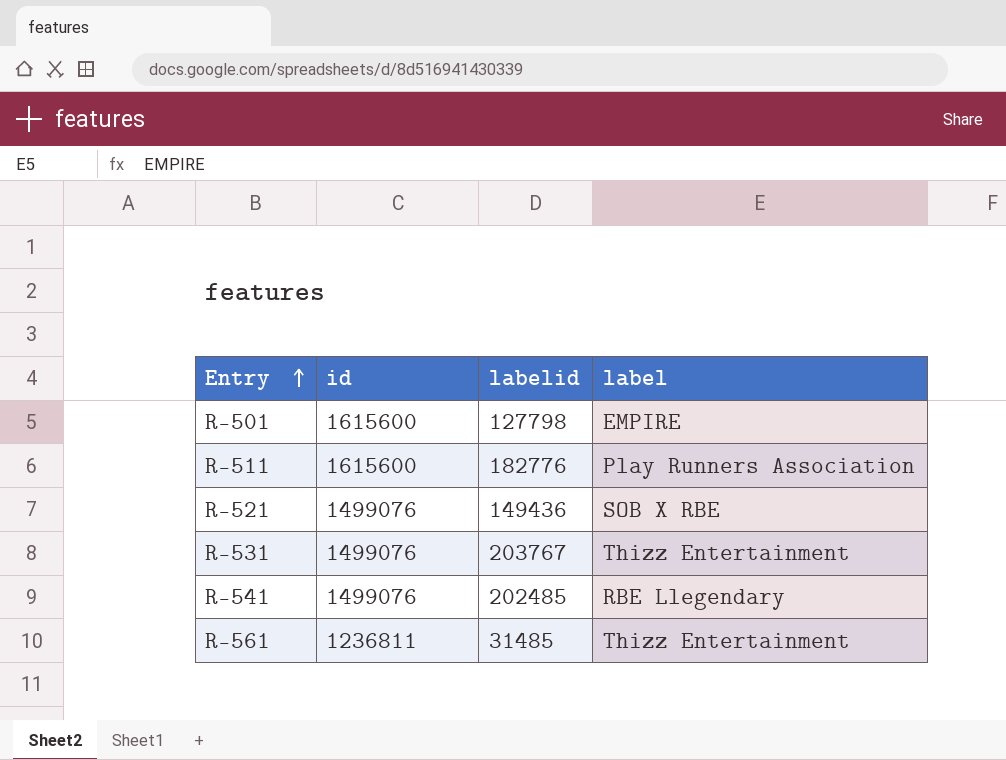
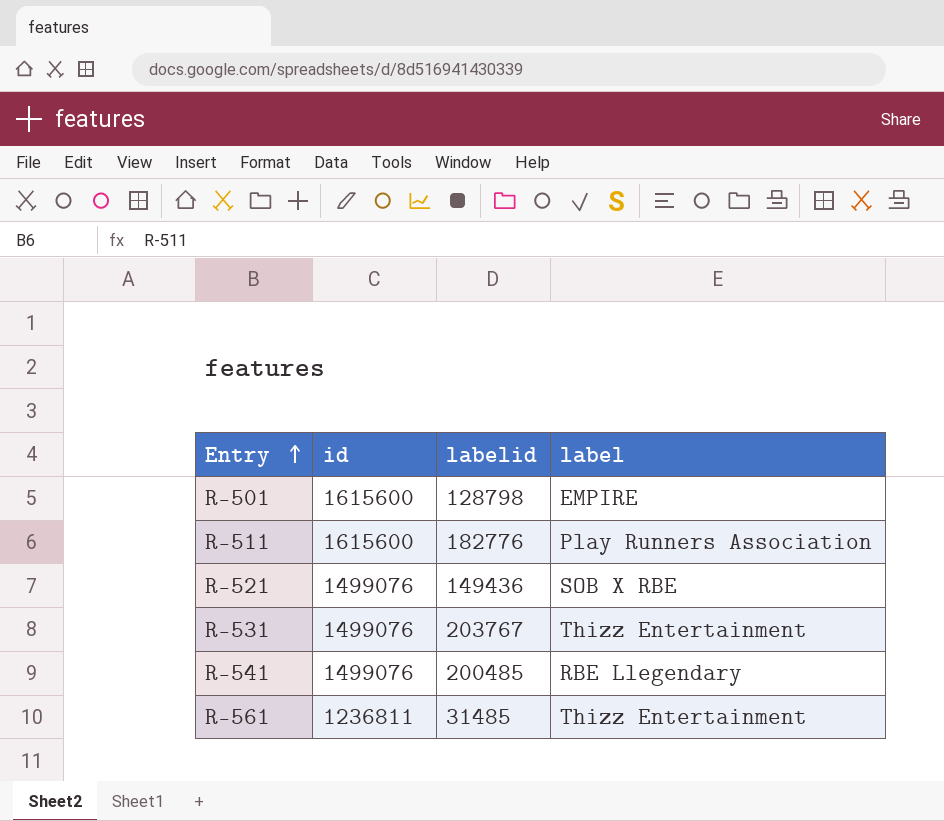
R-501 | labelid: 127798 -> 128798
R-541 | labelid: 202485 -> 200485

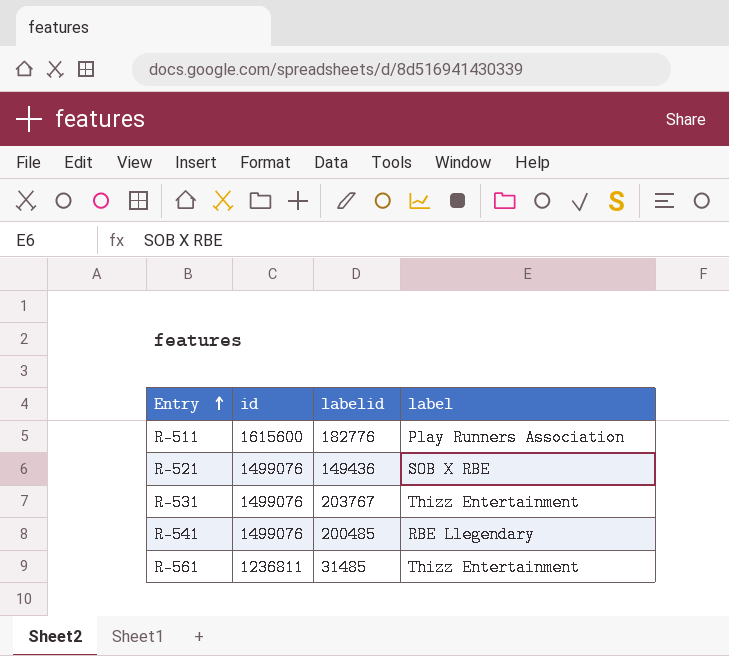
row R-501: 1615600 | 128798 | EMPIRE -> none

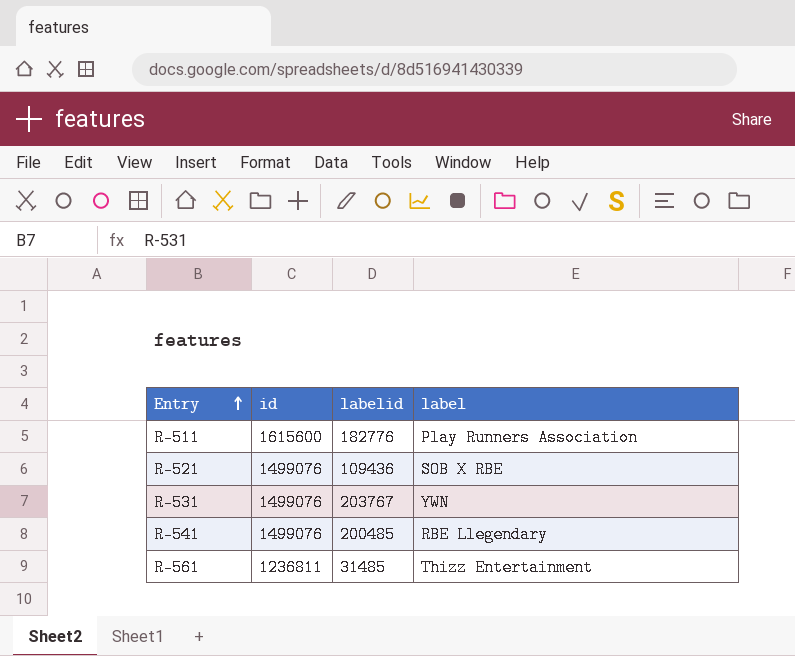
R-521 | labelid: 149436 -> 109436
R-531 | label: Thizz Entertainment -> YWN

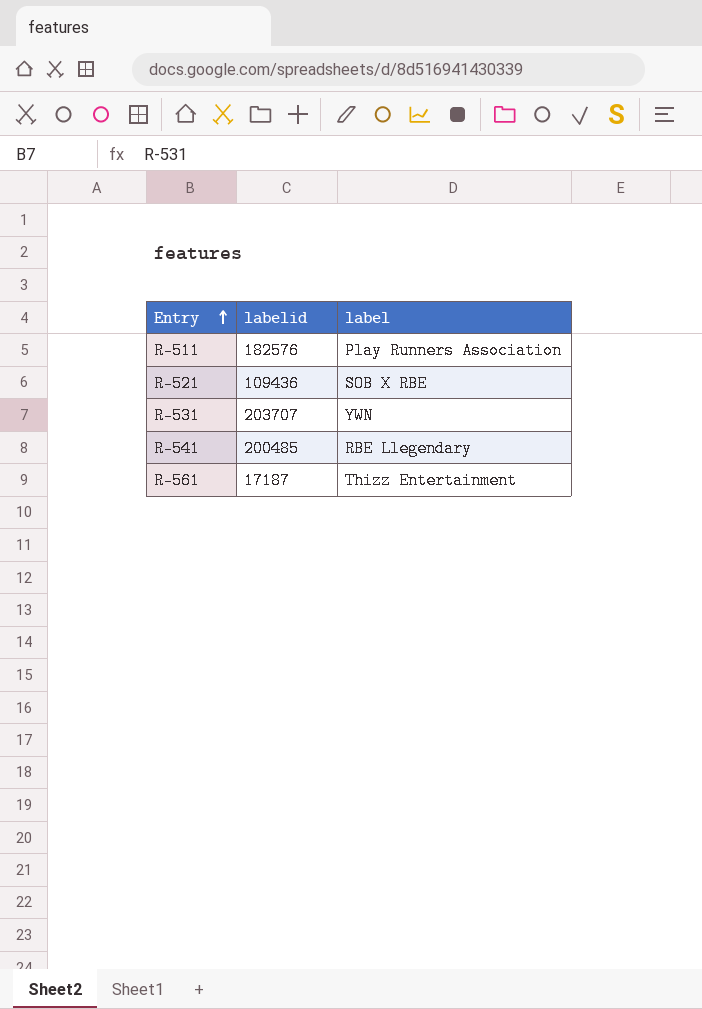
column id | position: 2 -> none
R-511 | labelid: 182776 -> 182576
R-531 | labelid: 203767 -> 203707
R-561 | labelid: 31485 -> 17187

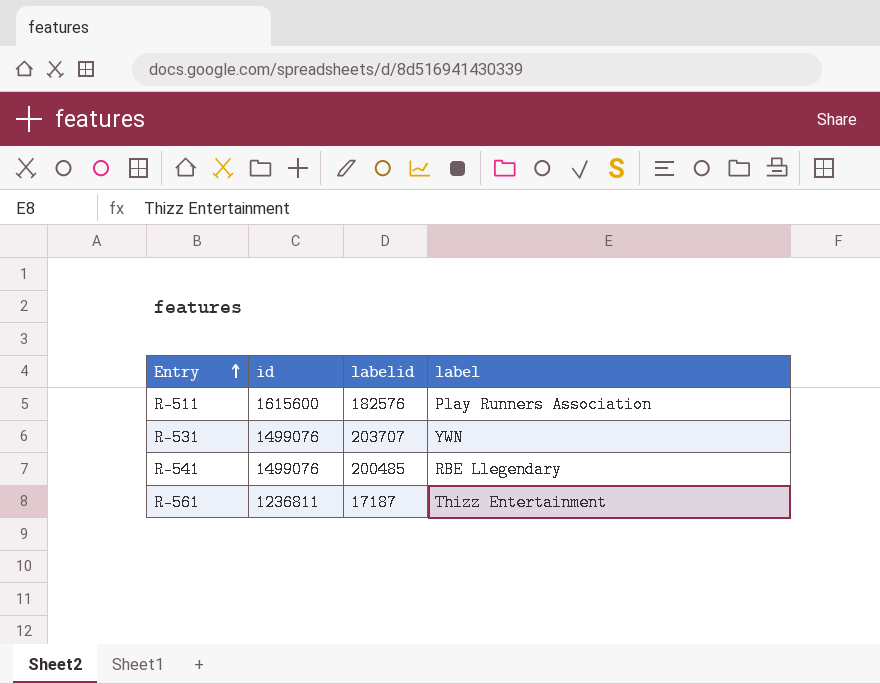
column id | position: none -> 2
row R-521: 109436 | SOB X RBE -> none

